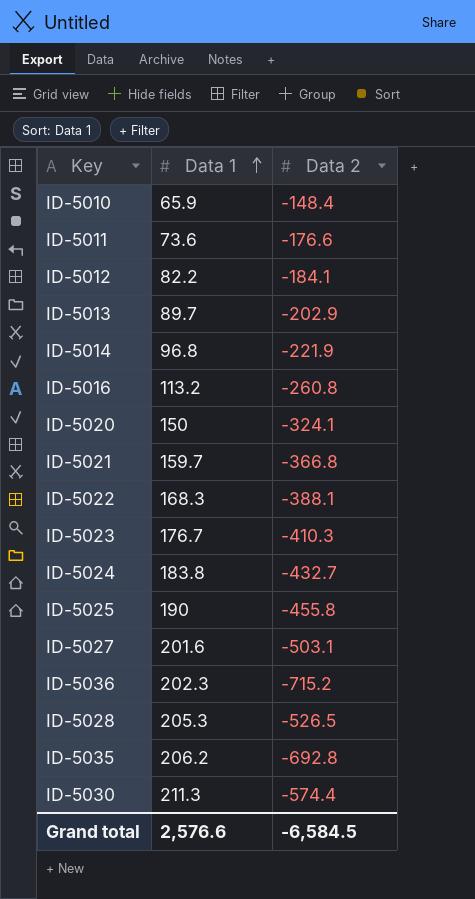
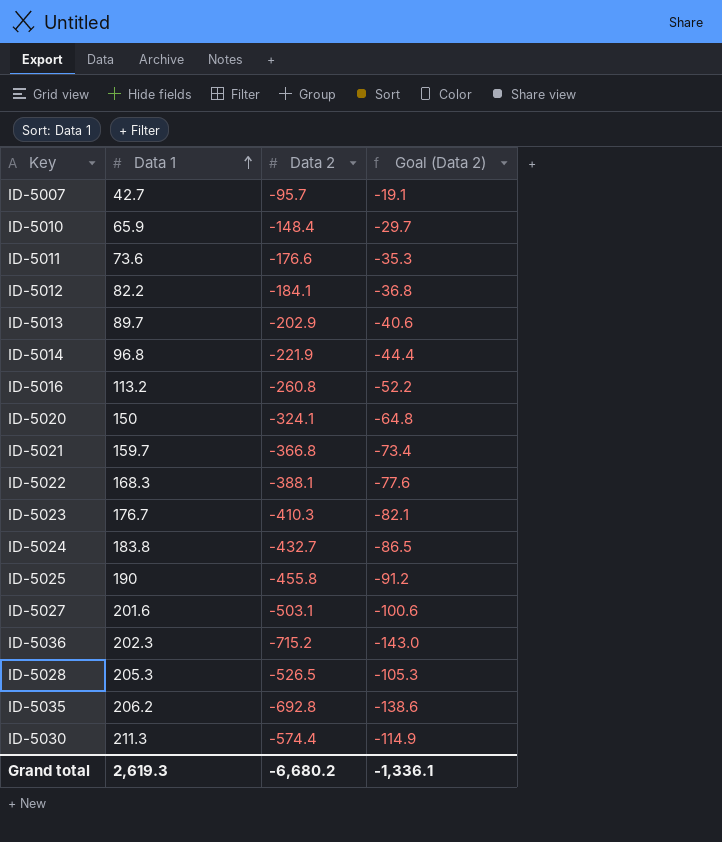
column Goal (Data 2) | formula: none -> [Data 2] * 0.2
row ID-5007: none -> 42.7 | -95.7 | -19.1
Grand total | Data 1: 2,576.6 -> 2,619.3
Grand total | Data 2: -6,584.5 -> -6,680.2

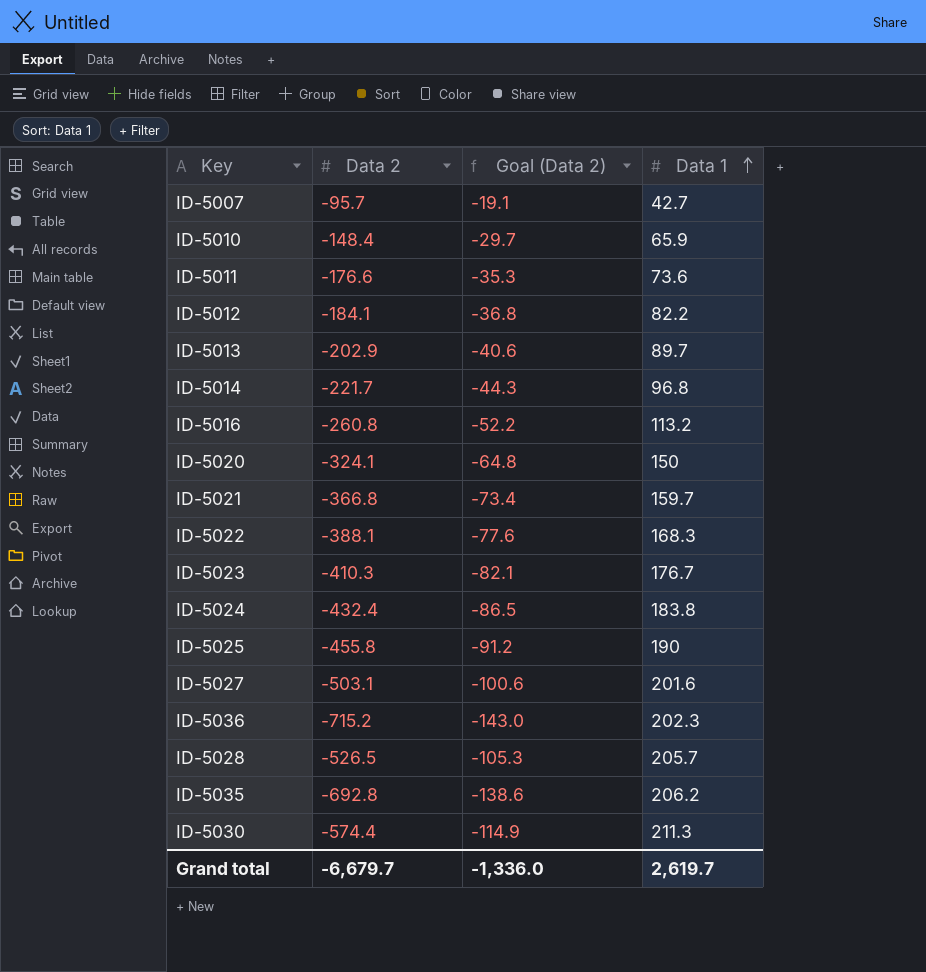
column Data 1 | position: 2 -> 4
ID-5014 | Data 2: -221.9 -> -221.7
ID-5014 | Goal (Data 2): -44.4 -> -44.3
ID-5024 | Data 2: -432.7 -> -432.4
ID-5028 | Data 1: 205.3 -> 205.7
Grand total | Data 2: -6,680.2 -> -6,679.7
Grand total | Goal (Data 2): -1,336.1 -> -1,336.0
Grand total | Data 1: 2,619.3 -> 2,619.7

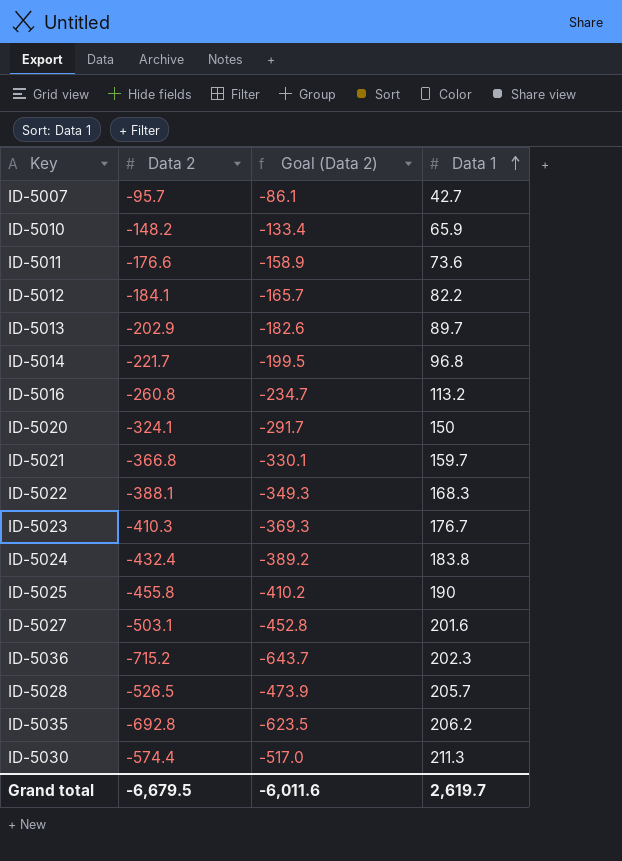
column Goal (Data 2) | formula: [Data 2] * 0.2 -> [Data 2] * 0.9
ID-5010 | Data 2: -148.4 -> -148.2
Grand total | Data 2: -6,679.7 -> -6,679.5
Grand total | Goal (Data 2): -1,336.0 -> -6,011.6

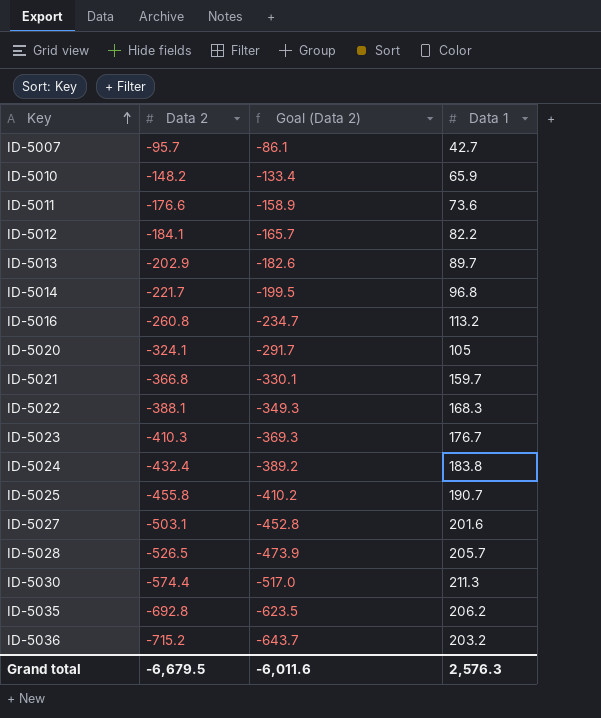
row order: Data 1 ascending -> Key ascending
ID-5020 | Data 1: 150 -> 105
ID-5025 | Data 1: 190 -> 190.7
ID-5036 | Data 1: 202.3 -> 203.2
Grand total | Data 1: 2,619.7 -> 2,576.3

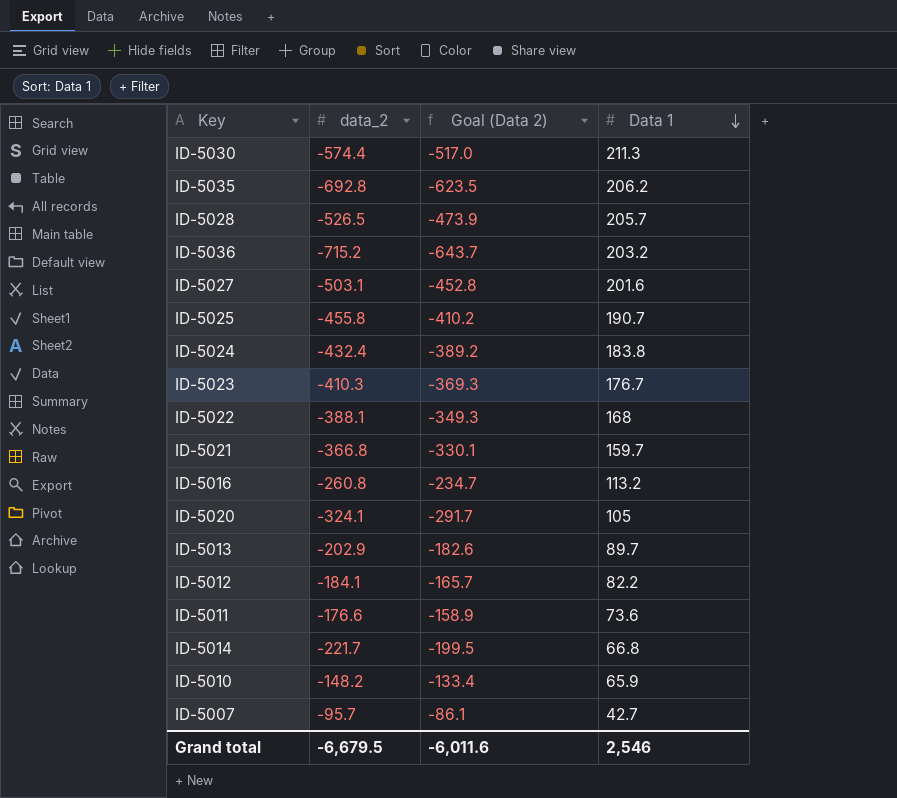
row order: Key ascending -> Data 1 descending
column name: Data 2 -> data_2
ID-5022 | Data 1: 168.3 -> 168
ID-5014 | Data 1: 96.8 -> 66.8
Grand total | Data 1: 2,576.3 -> 2,546

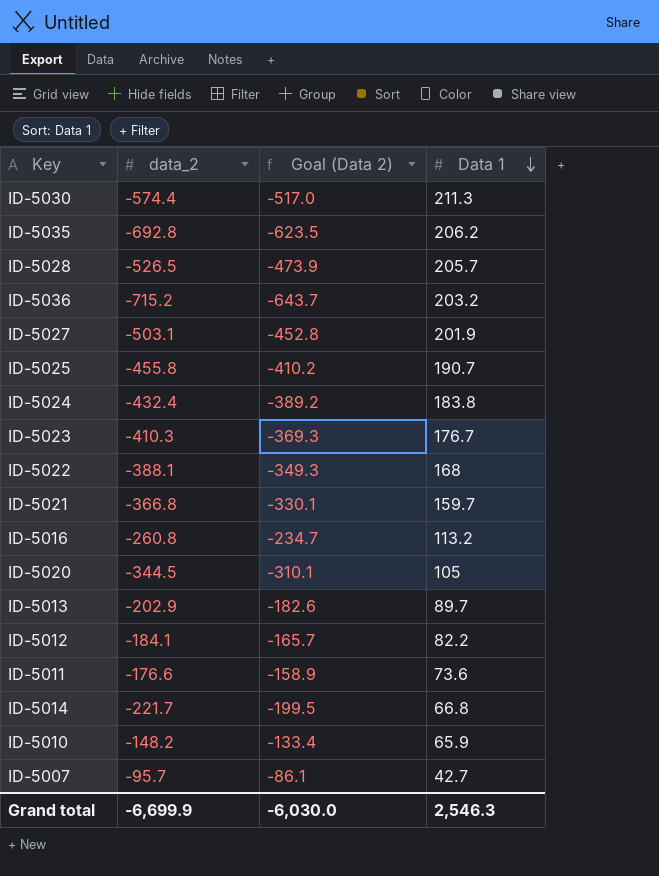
ID-5027 | Data 1: 201.6 -> 201.9
ID-5020 | data_2: -324.1 -> -344.5
ID-5020 | Goal (Data 2): -291.7 -> -310.1
Grand total | data_2: -6,679.5 -> -6,699.9
Grand total | Goal (Data 2): -6,011.6 -> -6,030.0
Grand total | Data 1: 2,546 -> 2,546.3

